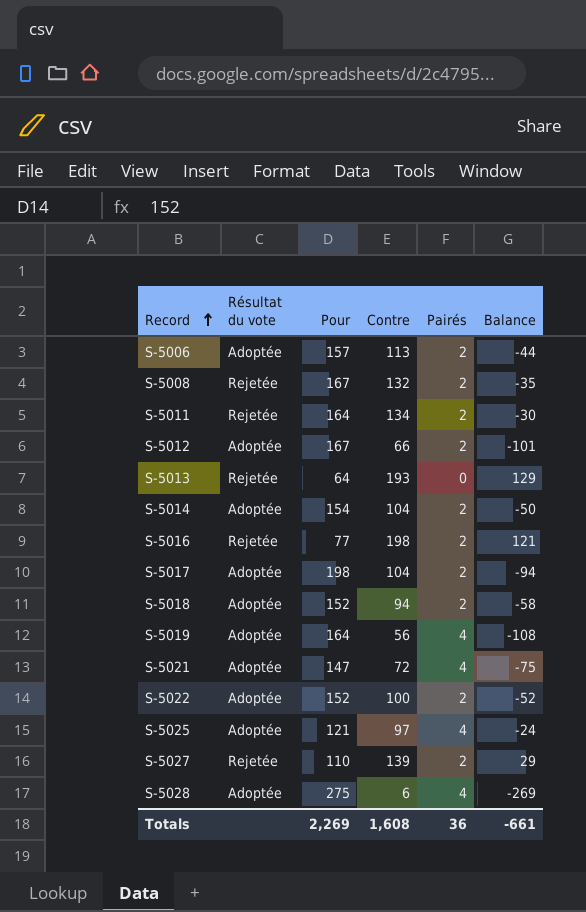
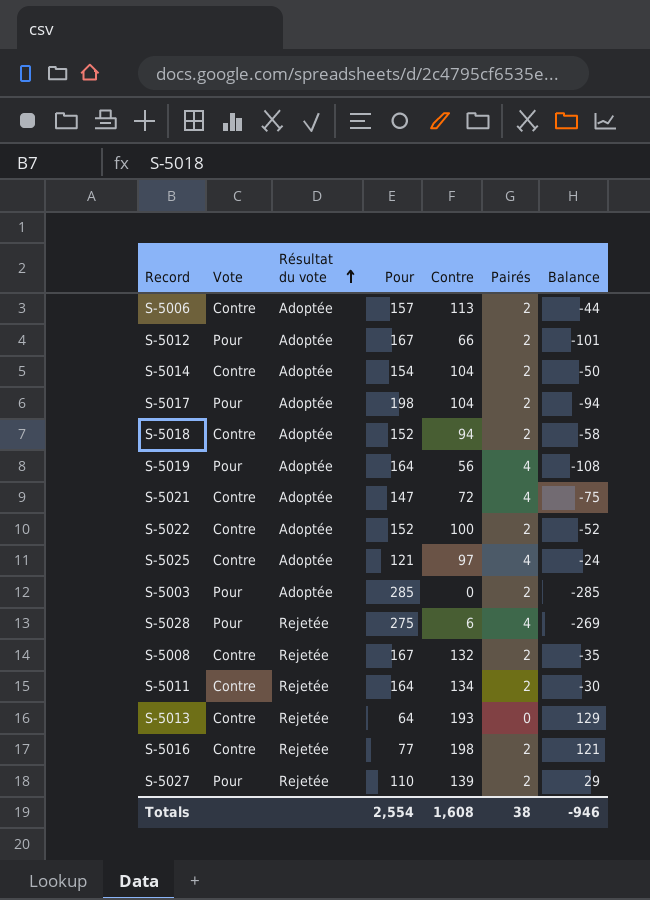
row order: Record ascending -> Résultat du vote ascending
column Vote | position: none -> 2
row S-5003: none -> Pour | Adoptée | 285 | 0 | 2 | -285
S-5028 | Résultat du vote: Adoptée -> Rejetée
Totals | Pour: 2,269 -> 2,554
Totals | Pairés: 36 -> 38
Totals | Balance: -661 -> -946

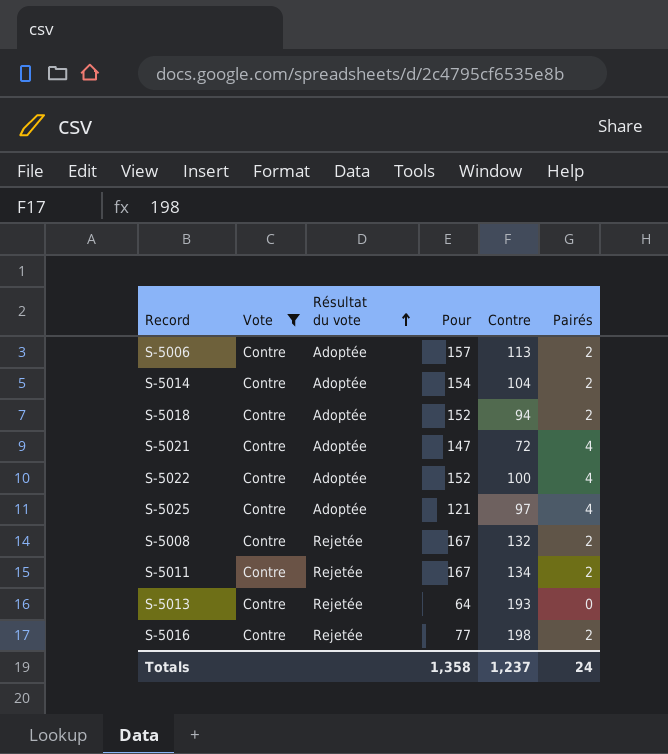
filter: none -> Vote = Contre
column Balance | formula: [Contre] - [Pour] -> none
S-5022 | Pairés: 2 -> 4
S-5011 | Pour: 164 -> 167
Totals | Pour: 2,554 -> 1,358
Totals | Contre: 1,608 -> 1,237
Totals | Pairés: 38 -> 24

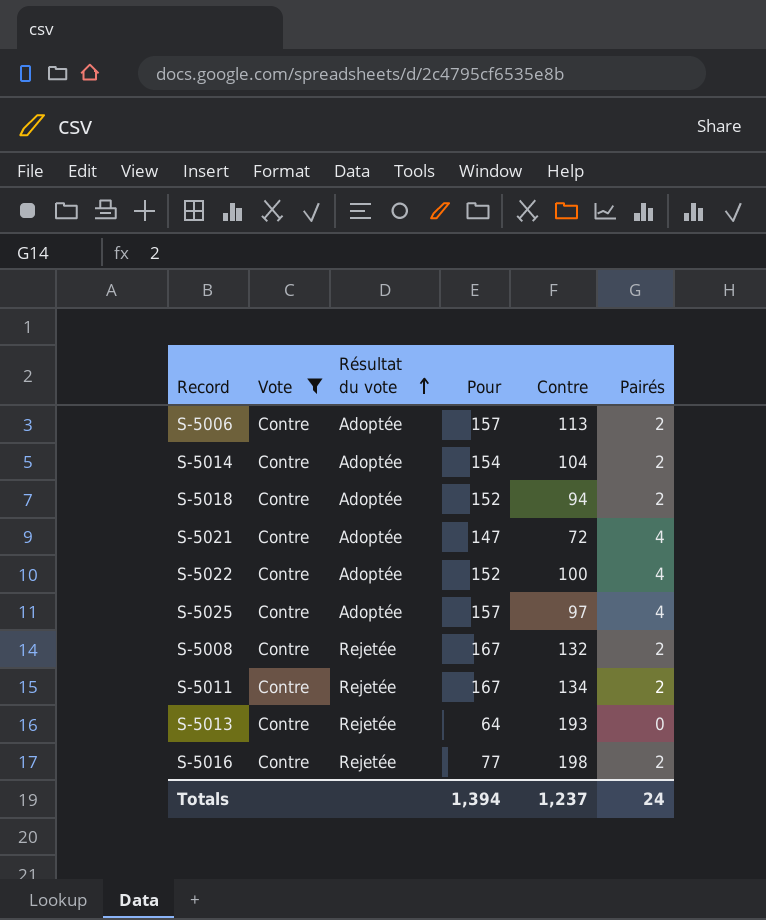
S-5025 | Pour: 121 -> 157
Totals | Pour: 1,358 -> 1,394

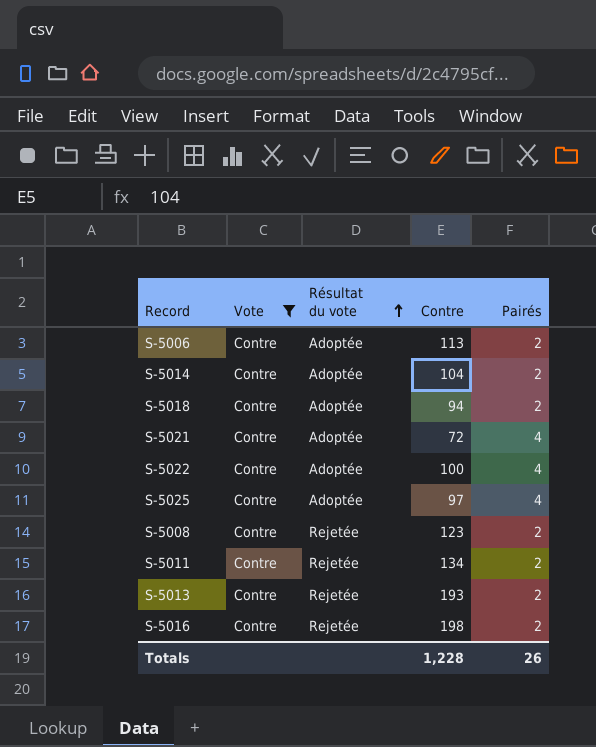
column Pour | position: 4 -> none
S-5008 | Contre: 132 -> 123
S-5013 | Pairés: 0 -> 2
Totals | Contre: 1,237 -> 1,228
Totals | Pairés: 24 -> 26

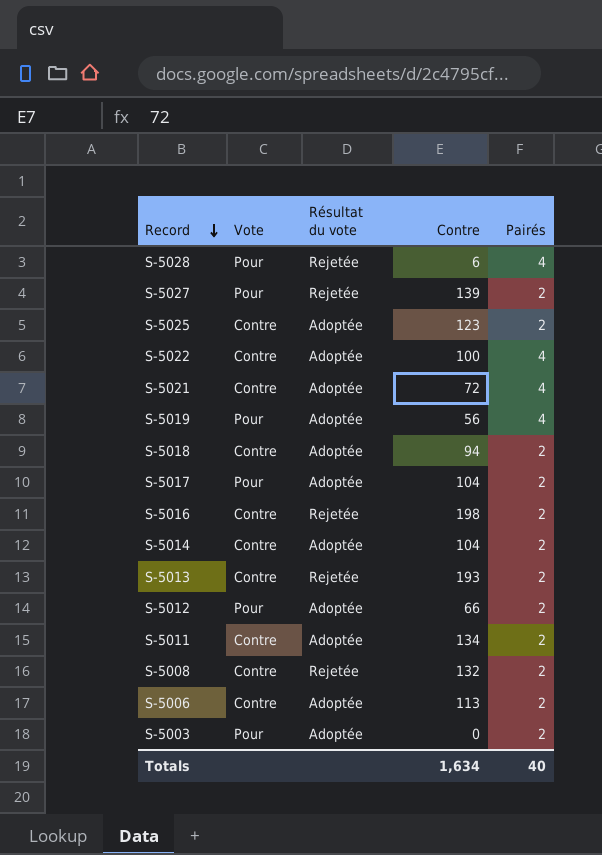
filter: Vote = Contre -> none
row order: Résultat du vote ascending -> Record descending
S-5025 | Contre: 97 -> 123
S-5025 | Pairés: 4 -> 2
S-5011 | Résultat du vote: Rejetée -> Adoptée
S-5008 | Contre: 123 -> 132
Totals | Contre: 1,228 -> 1,634
Totals | Pairés: 26 -> 40

